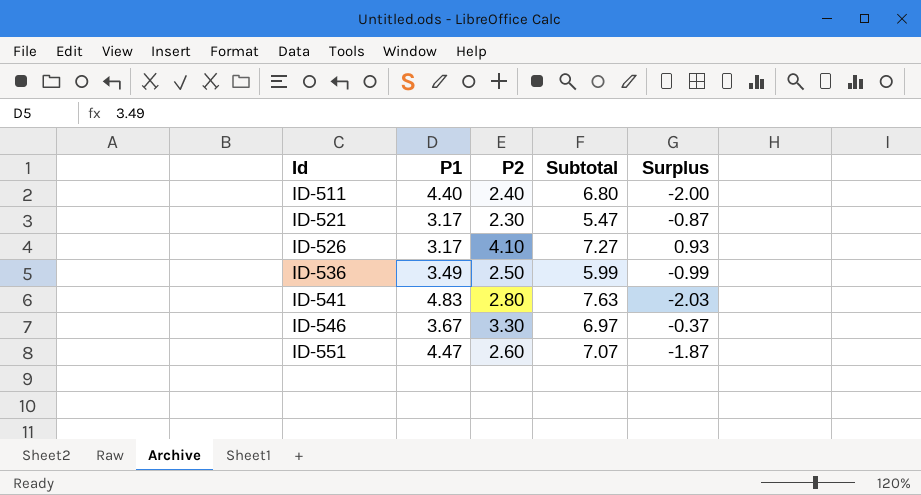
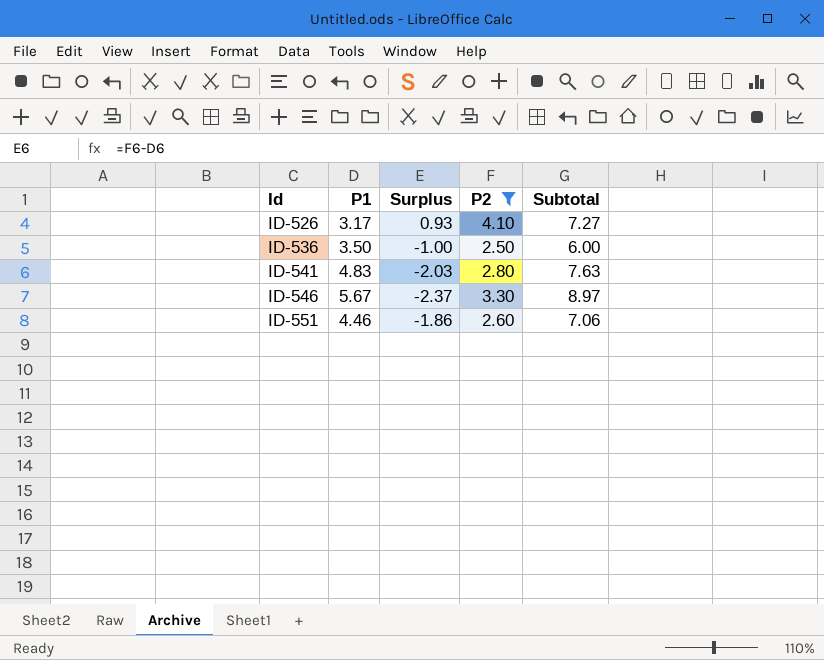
filter: none -> P2 >= 2.50
column Surplus | position: 5 -> 3
ID-536 | P1: 3.49 -> 3.50
ID-536 | Surplus: -0.99 -> -1.00
ID-536 | Subtotal: 5.99 -> 6.00
ID-546 | P1: 3.67 -> 5.67
ID-546 | Surplus: -0.37 -> -2.37
ID-546 | Subtotal: 6.97 -> 8.97
ID-551 | P1: 4.47 -> 4.46
ID-551 | Surplus: -1.87 -> -1.86
ID-551 | Subtotal: 7.07 -> 7.06

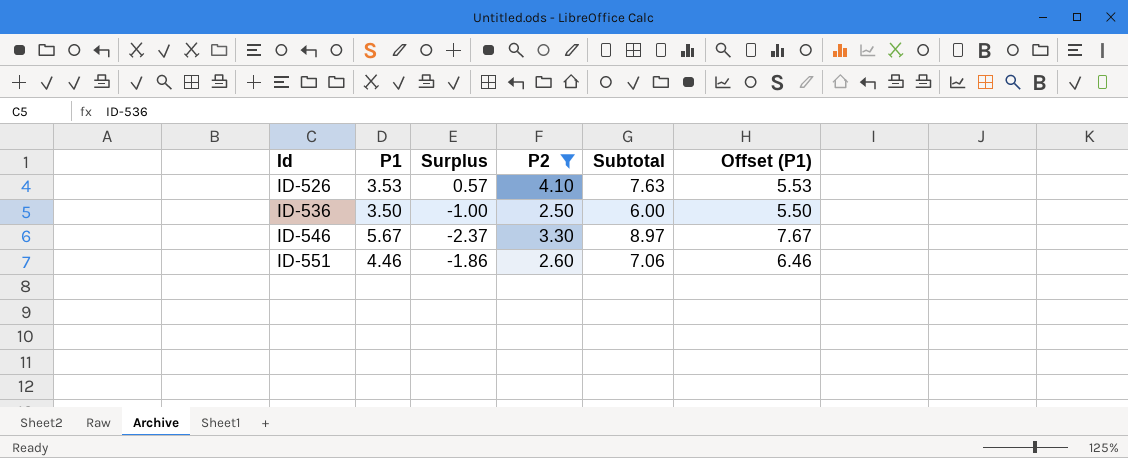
column Offset (P1) | formula: none -> [P1] + 2
row ID-541: 4.83 | -2.03 | 2.80 | 7.63 -> none
ID-526 | P1: 3.17 -> 3.53
ID-526 | Surplus: 0.93 -> 0.57
ID-526 | Subtotal: 7.27 -> 7.63

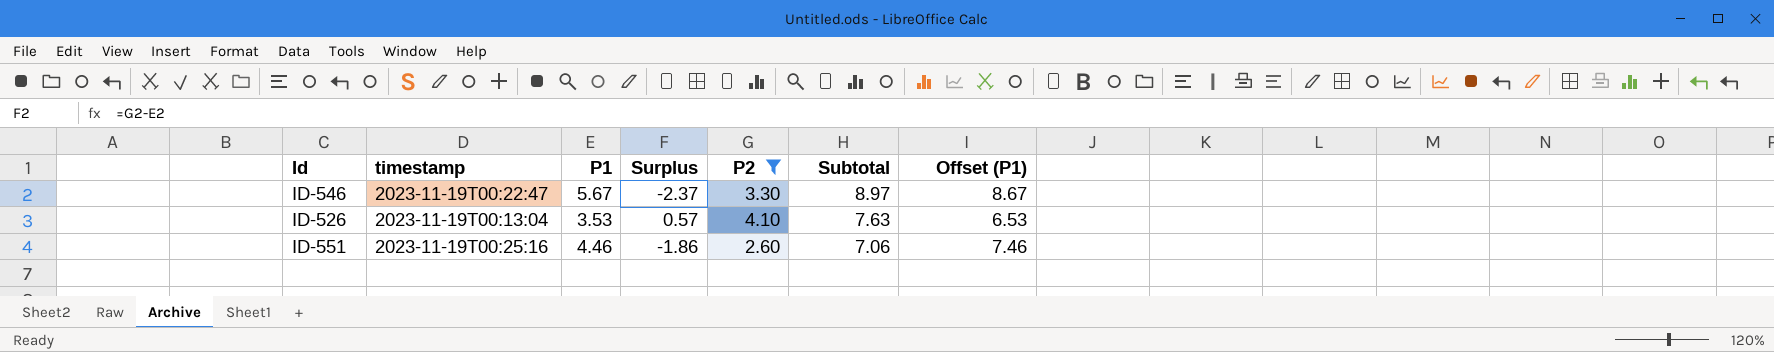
row order: Id ascending -> Subtotal descending
column timestamp | position: none -> 2
column Offset (P1) | formula: [P1] + 2 -> [P1] + 3
row ID-536: 3.50 | -1.00 | 2.50 | 6.00 | 5.50 -> none

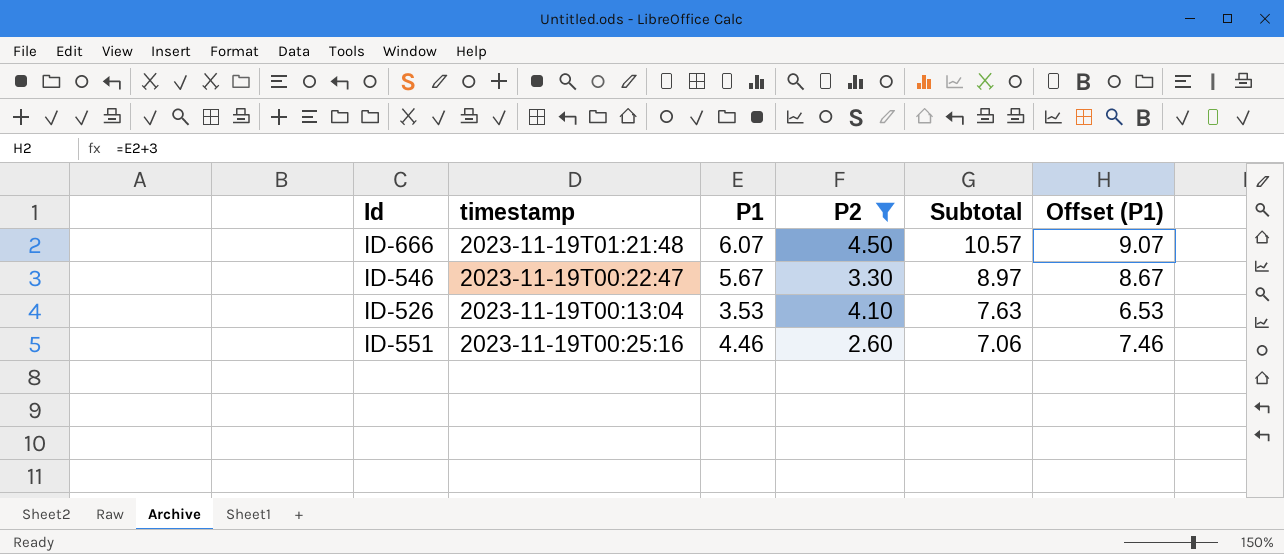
column Surplus | formula: [P2] - [P1] -> none
row ID-666: none -> 2023-11-19T01:21:48 | 6.07 | 4.50 | 10.57 | 9.07

